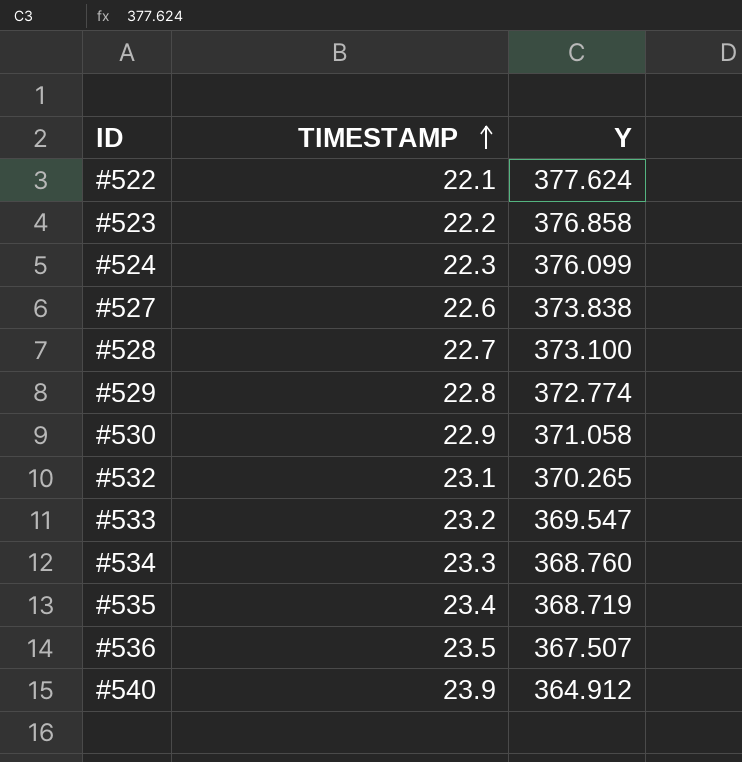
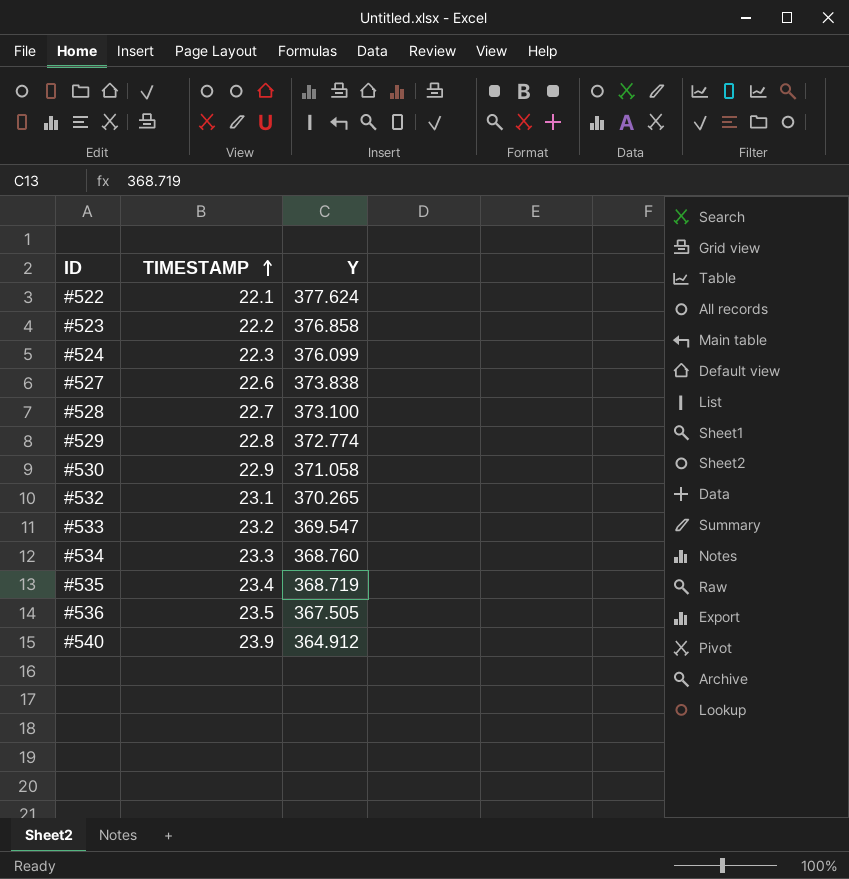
#536 | Y: 367.507 -> 367.505

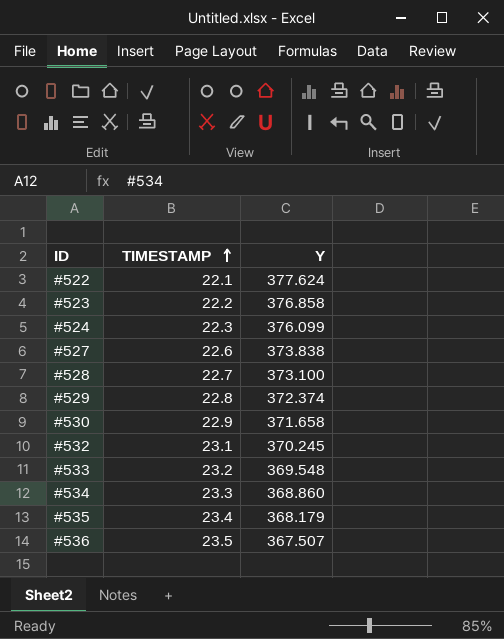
row #540: 23.9 | 364.912 -> none
#529 | Y: 372.774 -> 372.374
#530 | Y: 371.058 -> 371.658
#532 | Y: 370.265 -> 370.245
#533 | Y: 369.547 -> 369.548
#534 | Y: 368.760 -> 368.860
#535 | Y: 368.719 -> 368.179
#536 | Y: 367.505 -> 367.507

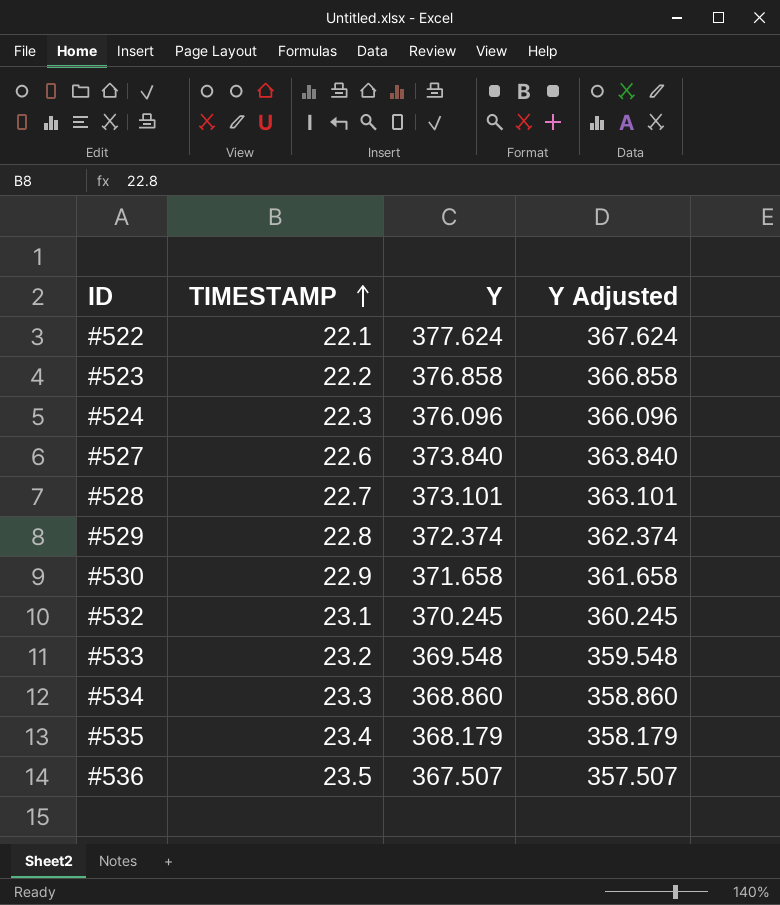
column Y Adjusted | formula: none -> [Y] - 10
#524 | Y: 376.099 -> 376.096
#527 | Y: 373.838 -> 373.840
#528 | Y: 373.100 -> 373.101

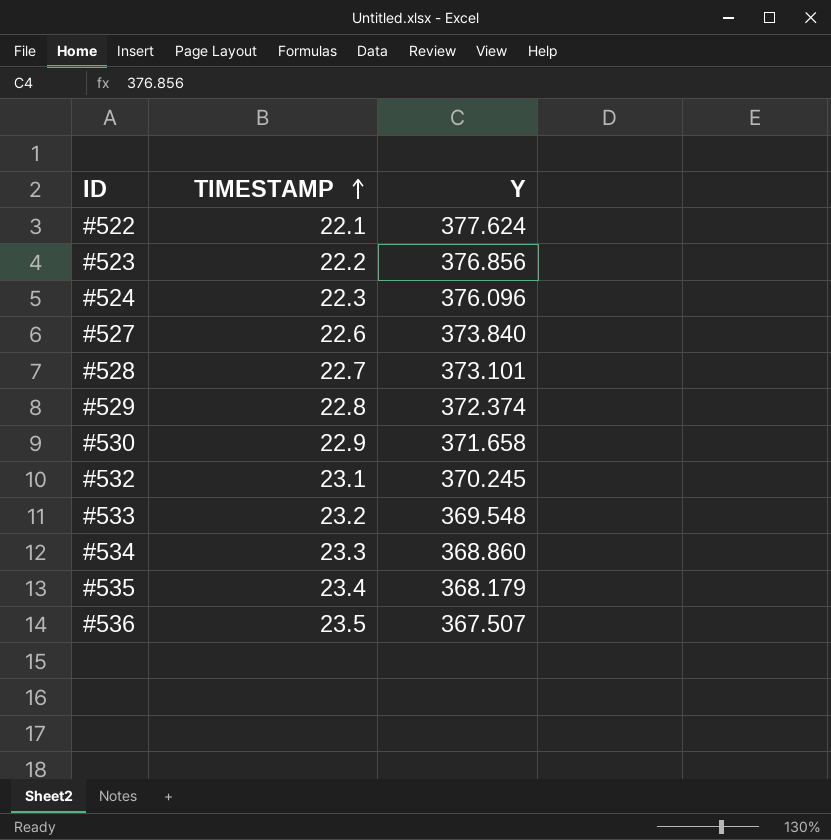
column Y Adjusted | formula: [Y] - 10 -> none
#523 | Y: 376.858 -> 376.856

